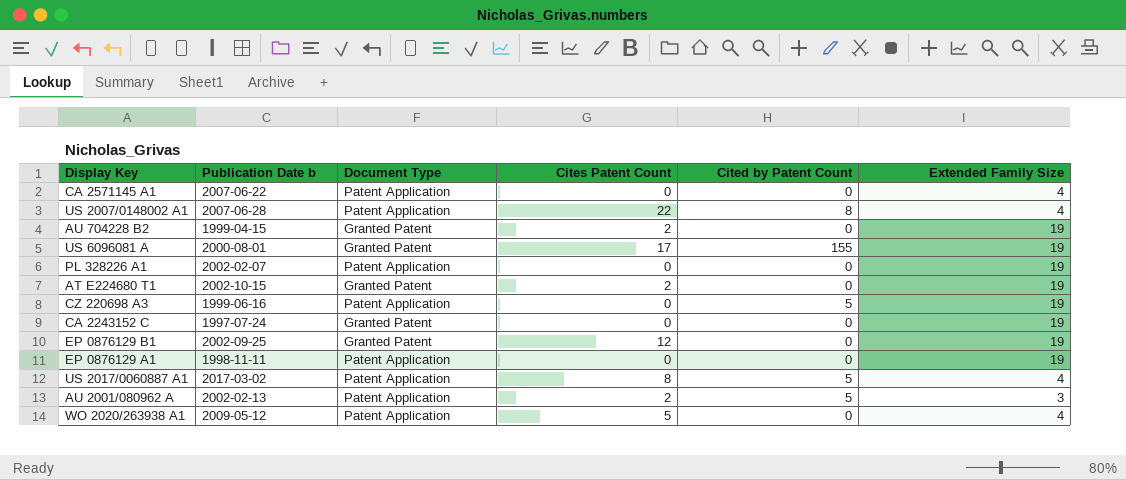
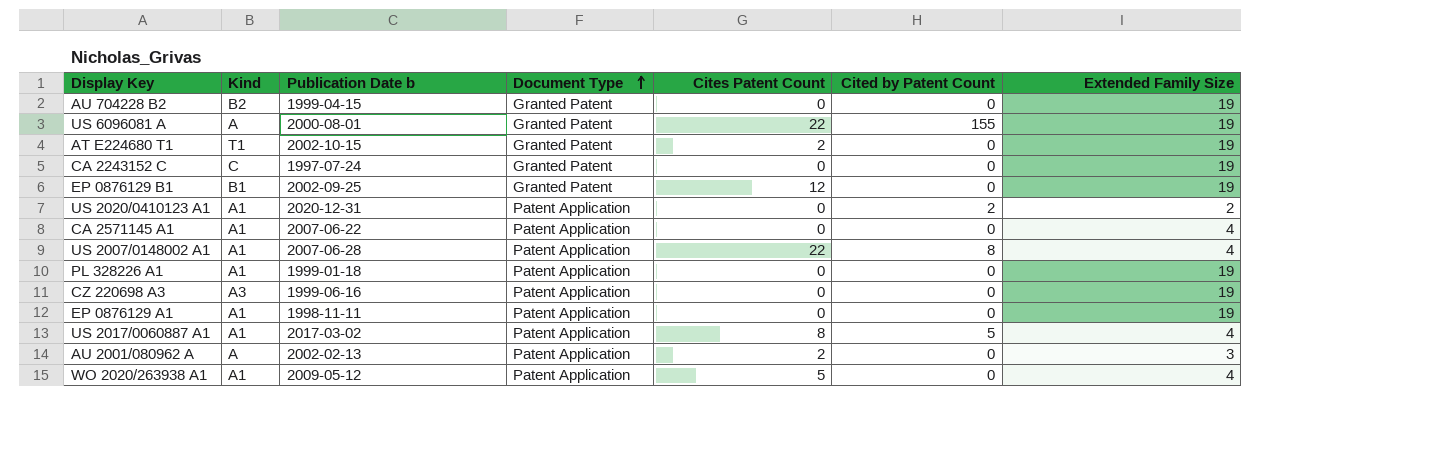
row order: none -> Document Type ascending
column Kind | position: none -> 2
AU 704228 B2 | Cites Patent Count: 2 -> 0
US 6096081 A | Cites Patent Count: 17 -> 22
row US 2020/0410123 A1: none -> A1 | 2020-12-31 | Patent Application | 0 | 2 | 2
PL 328226 A1 | Publication Date b: 2002-02-07 -> 1999-01-18
CZ 220698 A3 | Cited by Patent Count: 5 -> 0
AU 2001/080962 A | Cited by Patent Count: 5 -> 0

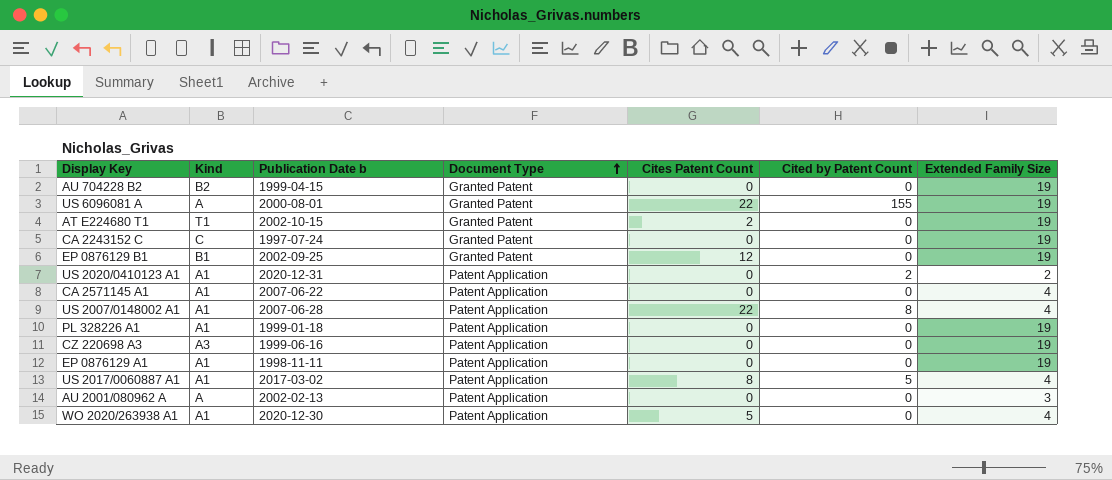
AU 2001/080962 A | Cites Patent Count: 2 -> 0
WO 2020/263938 A1 | Publication Date b: 2009-05-12 -> 2020-12-30

